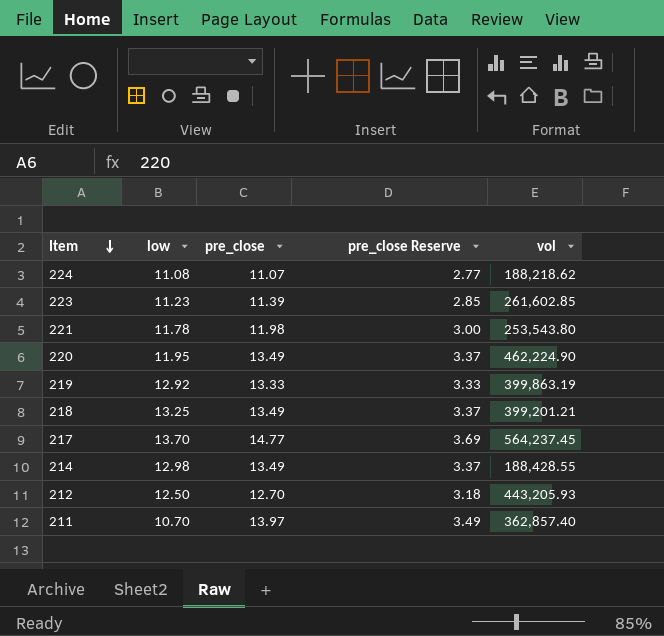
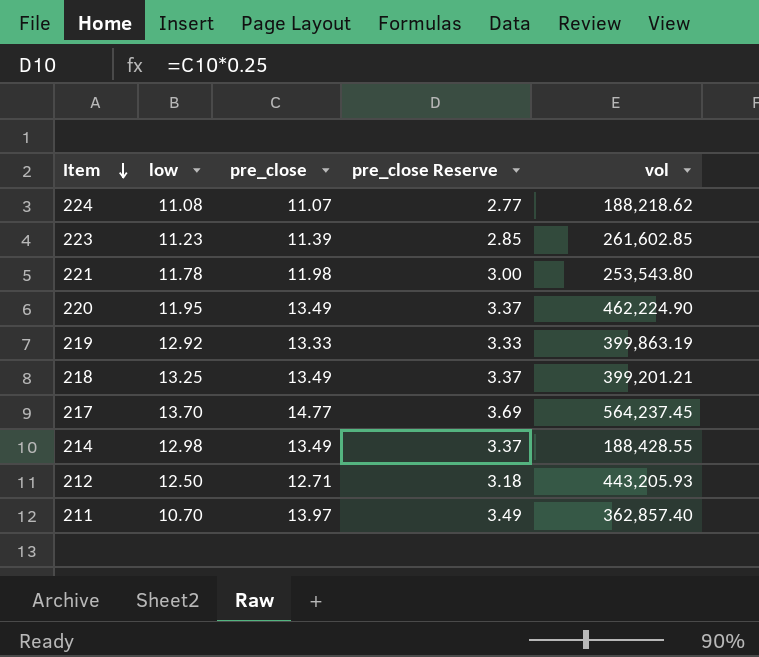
212 | pre_close: 12.70 -> 12.71

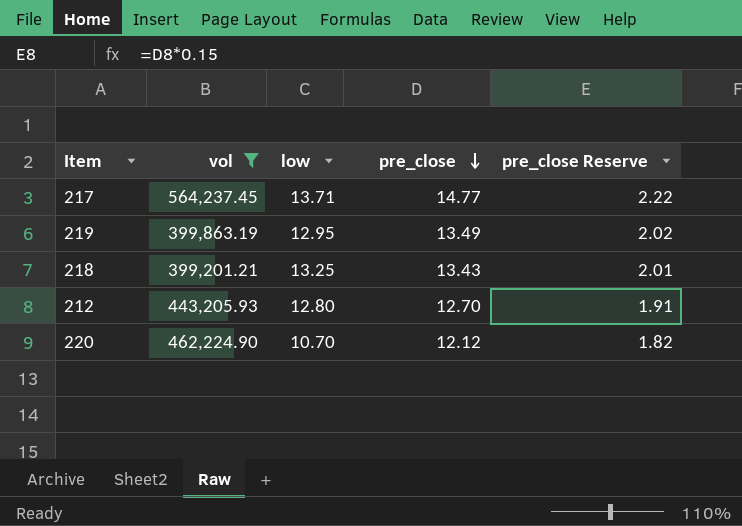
filter: none -> vol >= 399,201.21
row order: Item descending -> pre_close descending
column vol | position: 5 -> 2
column pre_close Reserve | formula: [pre_close] * 0.25 -> [pre_close] * 0.15
217 | low: 13.70 -> 13.71
219 | low: 12.92 -> 12.95
219 | pre_close: 13.33 -> 13.49
218 | pre_close: 13.49 -> 13.43
212 | low: 12.50 -> 12.80
212 | pre_close: 12.71 -> 12.70
220 | low: 11.95 -> 10.70
220 | pre_close: 13.49 -> 12.12

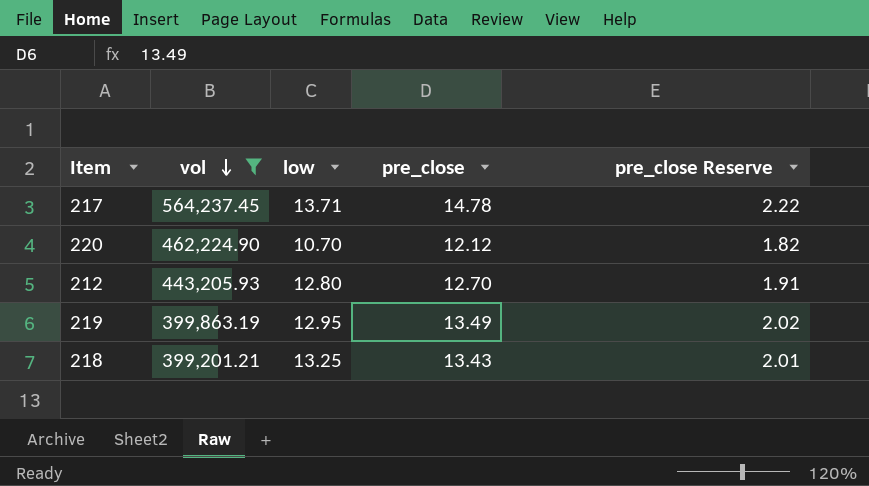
row order: pre_close descending -> vol descending
217 | pre_close: 14.77 -> 14.78

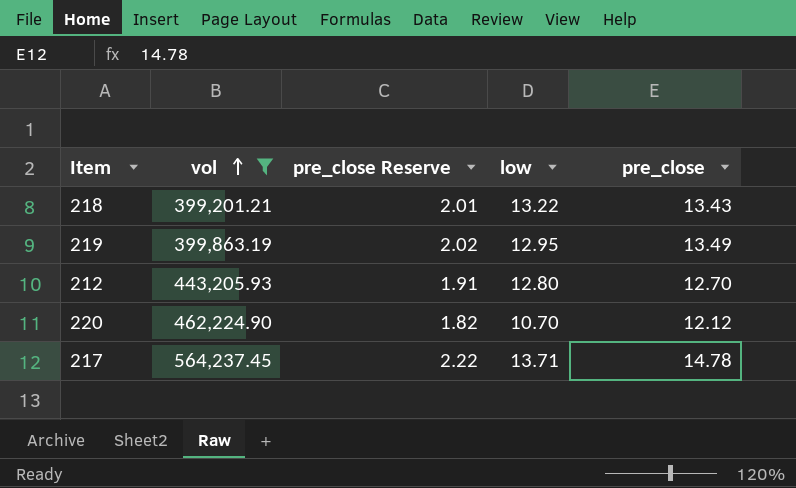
row order: vol descending -> vol ascending
column pre_close Reserve | position: 5 -> 3
218 | low: 13.25 -> 13.22

